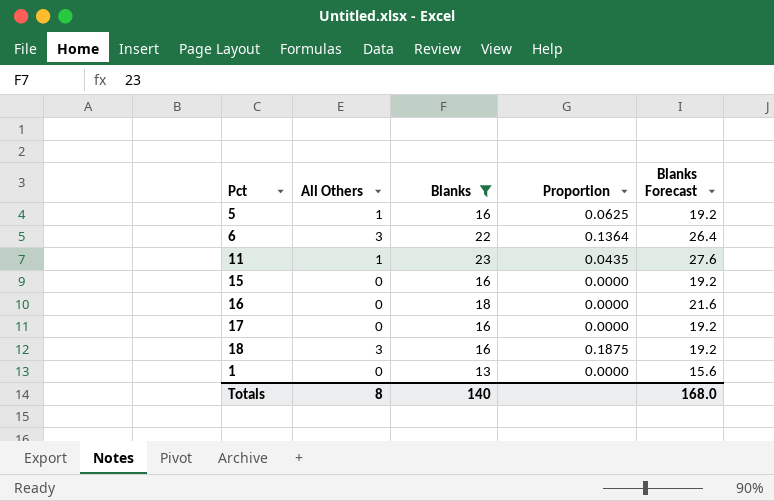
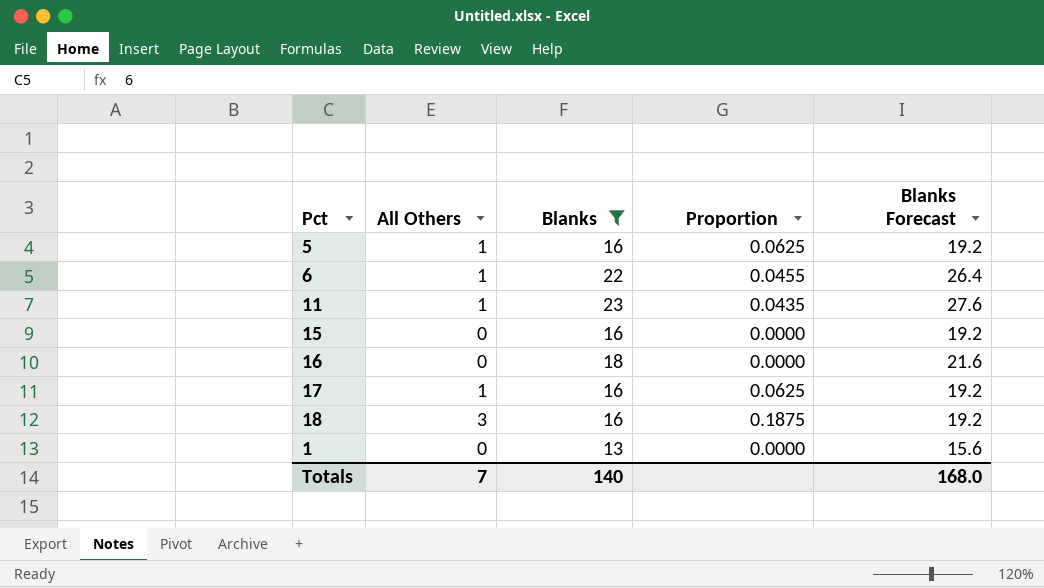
6 | All Others: 3 -> 1
6 | Proportion: 0.1364 -> 0.0455
17 | All Others: 0 -> 1
17 | Proportion: 0.0000 -> 0.0625
Totals | All Others: 8 -> 7

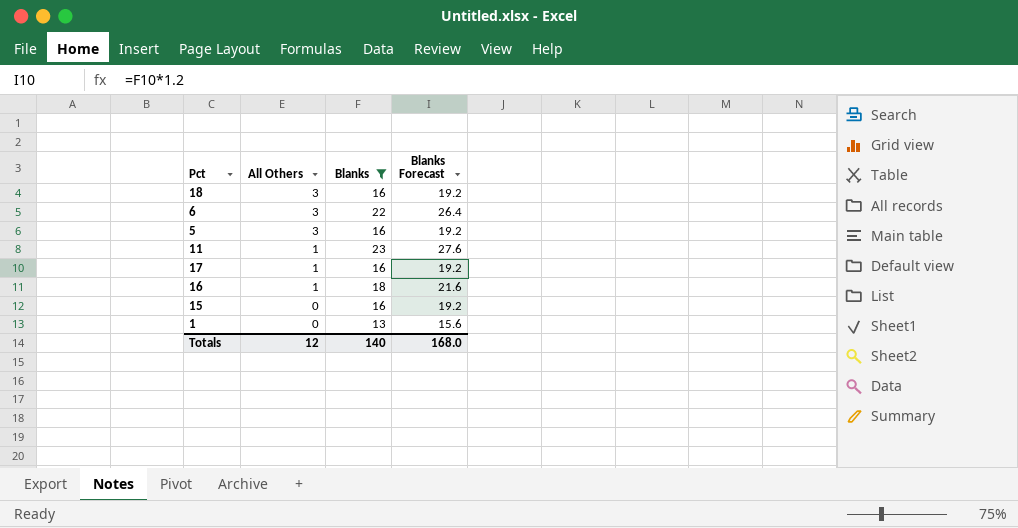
row order: none -> All Others descending
column Proportion | formula: [All Others] / [Blanks] -> none
6 | All Others: 1 -> 3
5 | All Others: 1 -> 3
16 | All Others: 0 -> 1
Totals | All Others: 7 -> 12

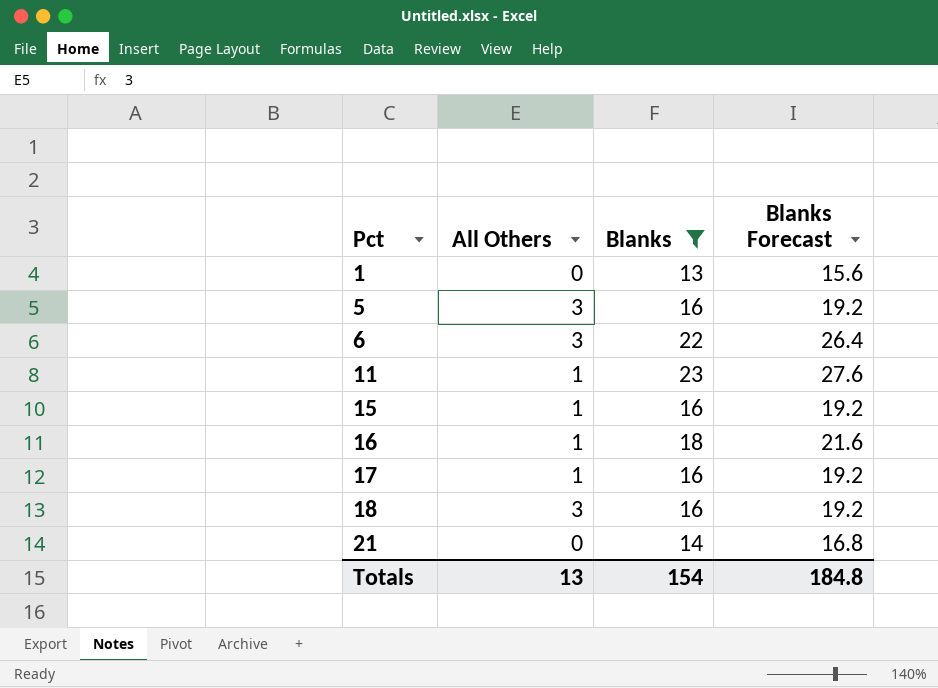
row order: All Others descending -> Pct ascending
15 | All Others: 0 -> 1
row 21: none -> 0 | 14 | 16.8
Totals | All Others: 12 -> 13
Totals | Blanks: 140 -> 154
Totals | Blanks Forecast: 168.0 -> 184.8

